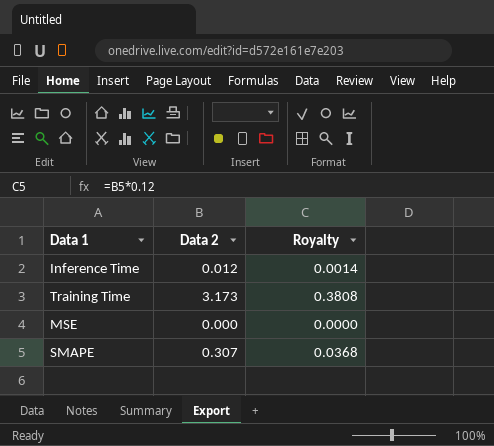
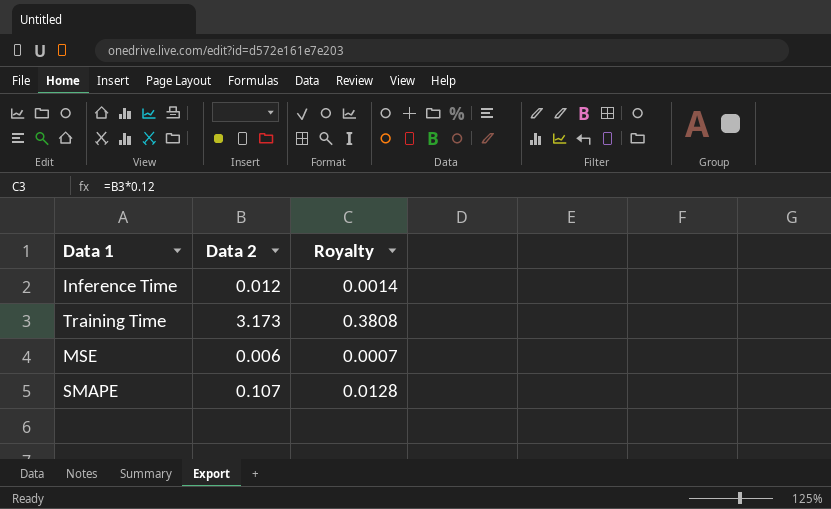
MSE | Data 2: 0.000 -> 0.006
MSE | Royalty: 0.0000 -> 0.0007
SMAPE | Data 2: 0.307 -> 0.107
SMAPE | Royalty: 0.0368 -> 0.0128

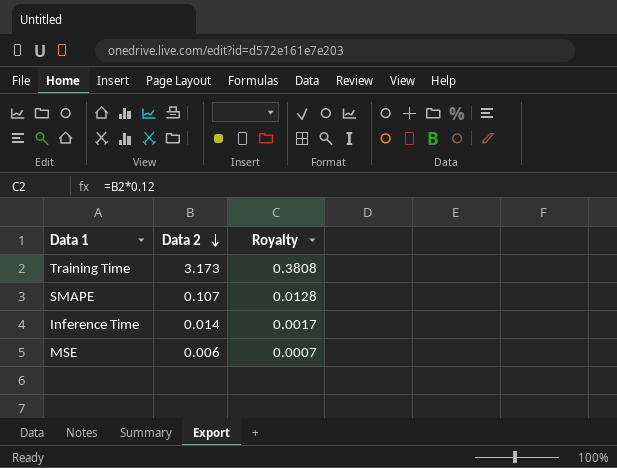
row order: none -> Data 2 descending
Inference Time | Data 2: 0.012 -> 0.014
Inference Time | Royalty: 0.0014 -> 0.0017

